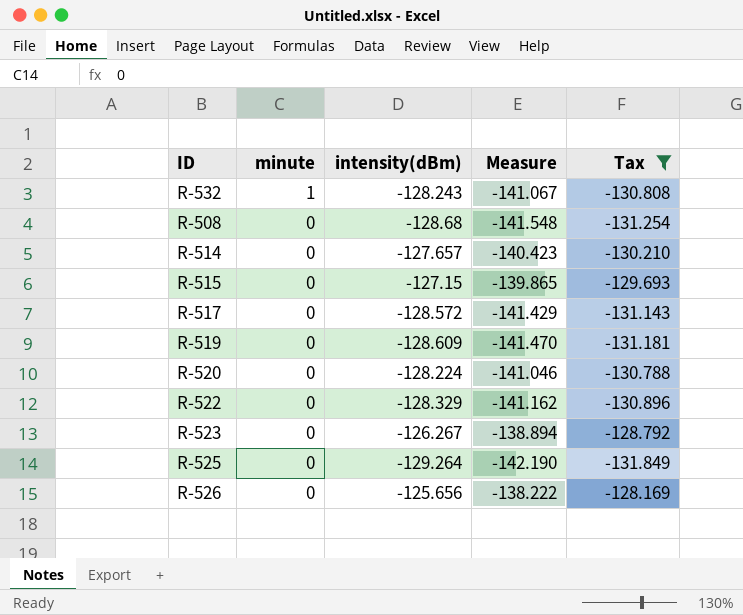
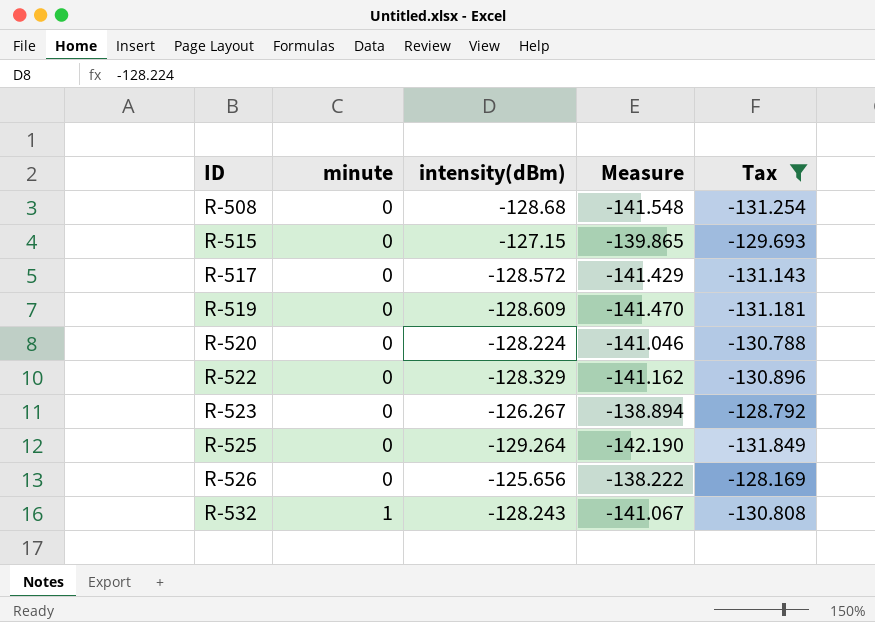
row order: minute descending -> ID ascending
row R-514: 0 | -127.657 | -140.423 | -130.210 -> none

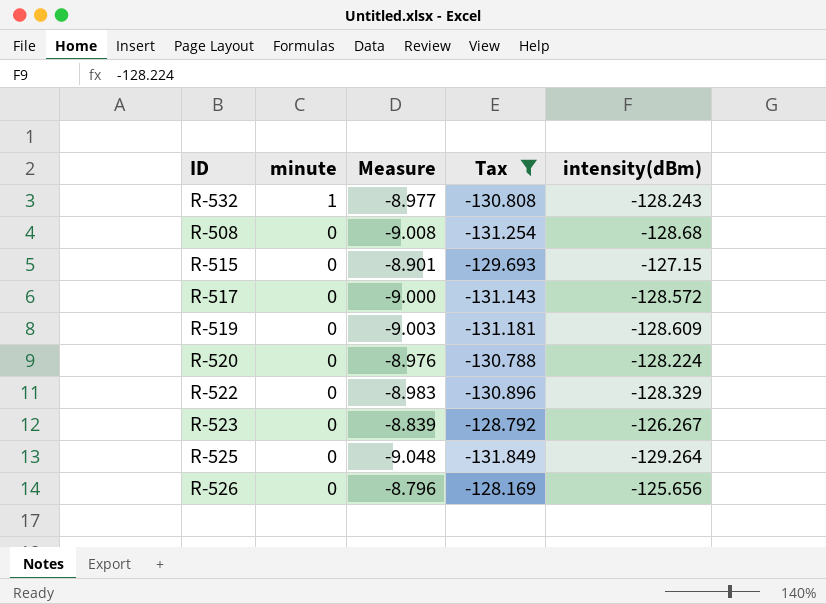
row order: ID ascending -> minute descending
column Measure | formula: [intensity(dBm)] * 1.1 -> [intensity(dBm)] * 0.07
column intensity(dBm) | position: 3 -> 5

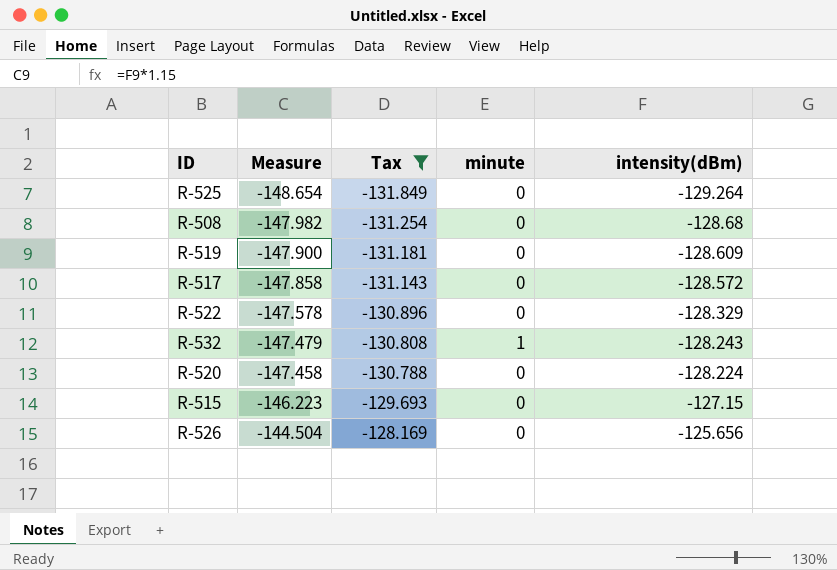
row order: minute descending -> Measure ascending
column Measure | formula: [intensity(dBm)] * 0.07 -> [intensity(dBm)] * 1.15
column minute | position: 2 -> 4
row R-523: 0 | -8.839 | -128.792 | -126.267 -> none

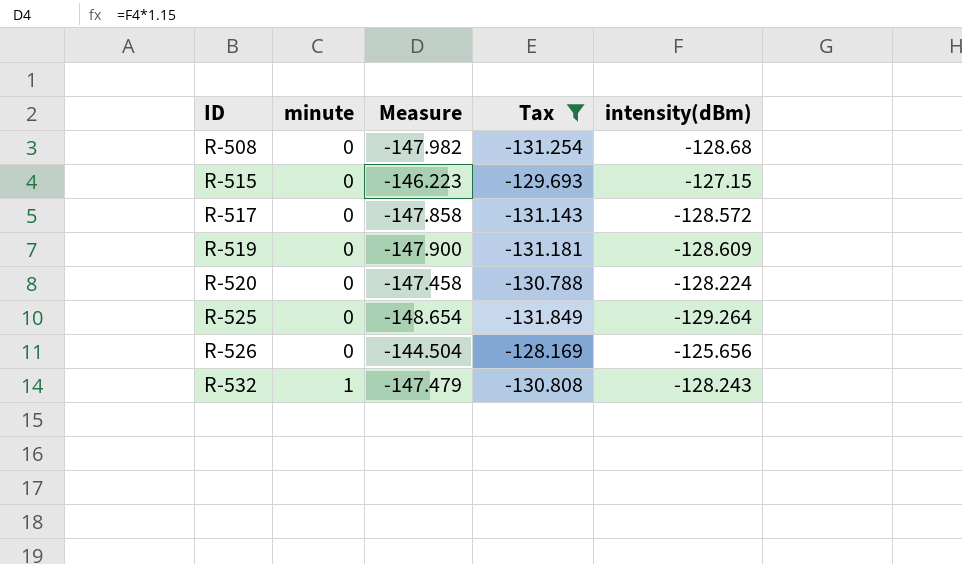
row order: Measure ascending -> ID ascending
column minute | position: 4 -> 2
row R-522: -147.578 | -130.896 | 0 | -128.329 -> none

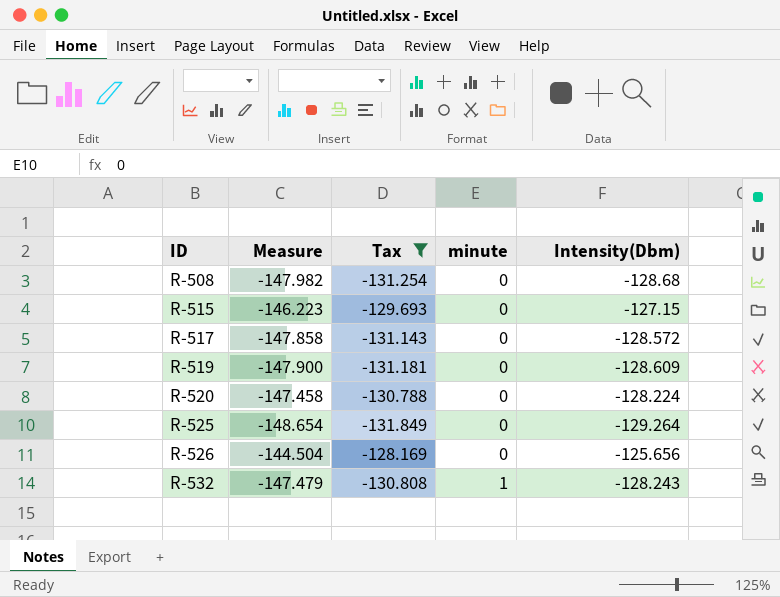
column minute | position: 2 -> 4
column name: intensity(dBm) -> Intensity(Dbm)

